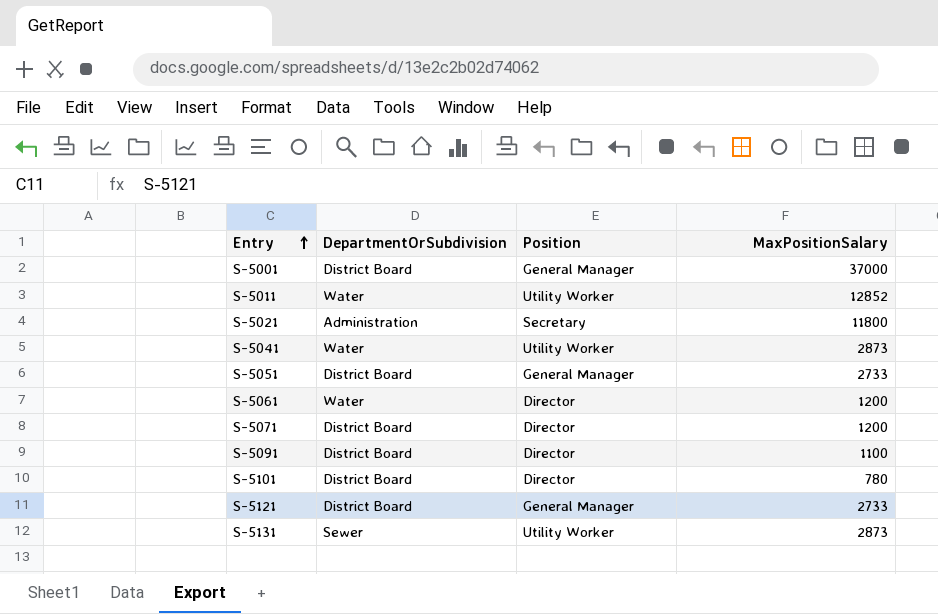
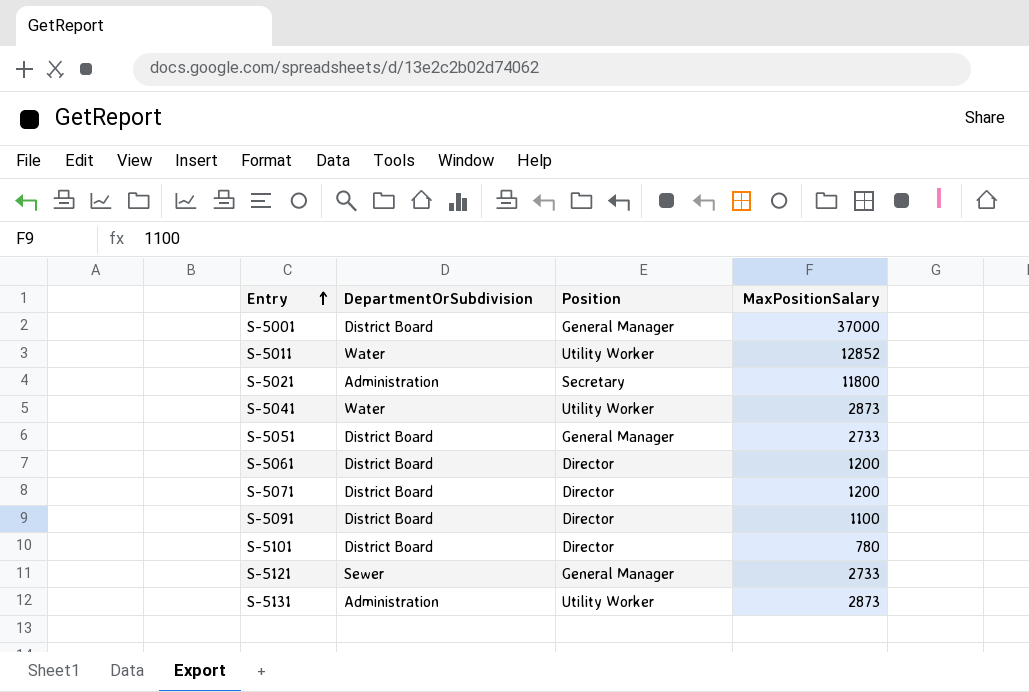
S-5061 | DepartmentOrSubdivision: Water -> District Board
S-5121 | DepartmentOrSubdivision: District Board -> Sewer
S-5131 | DepartmentOrSubdivision: Sewer -> Administration

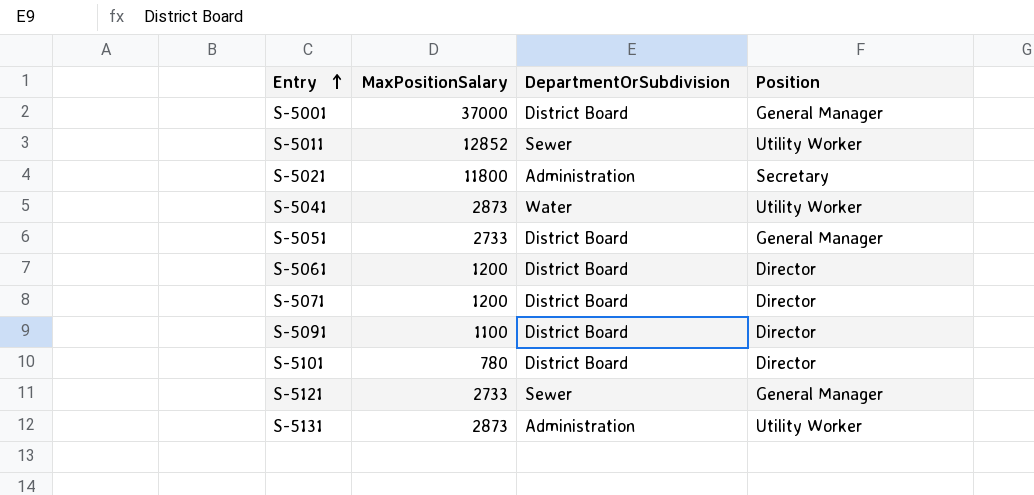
column MaxPositionSalary | position: 4 -> 2
S-5011 | DepartmentOrSubdivision: Water -> Sewer

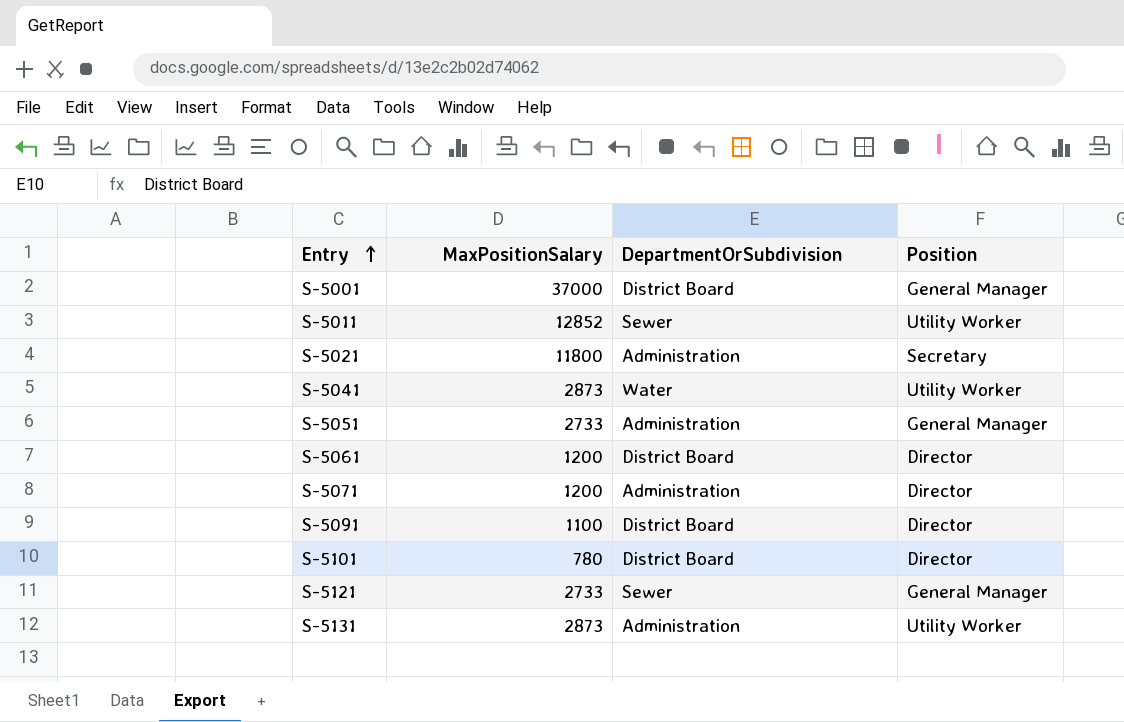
S-5051 | DepartmentOrSubdivision: District Board -> Administration
S-5071 | DepartmentOrSubdivision: District Board -> Administration

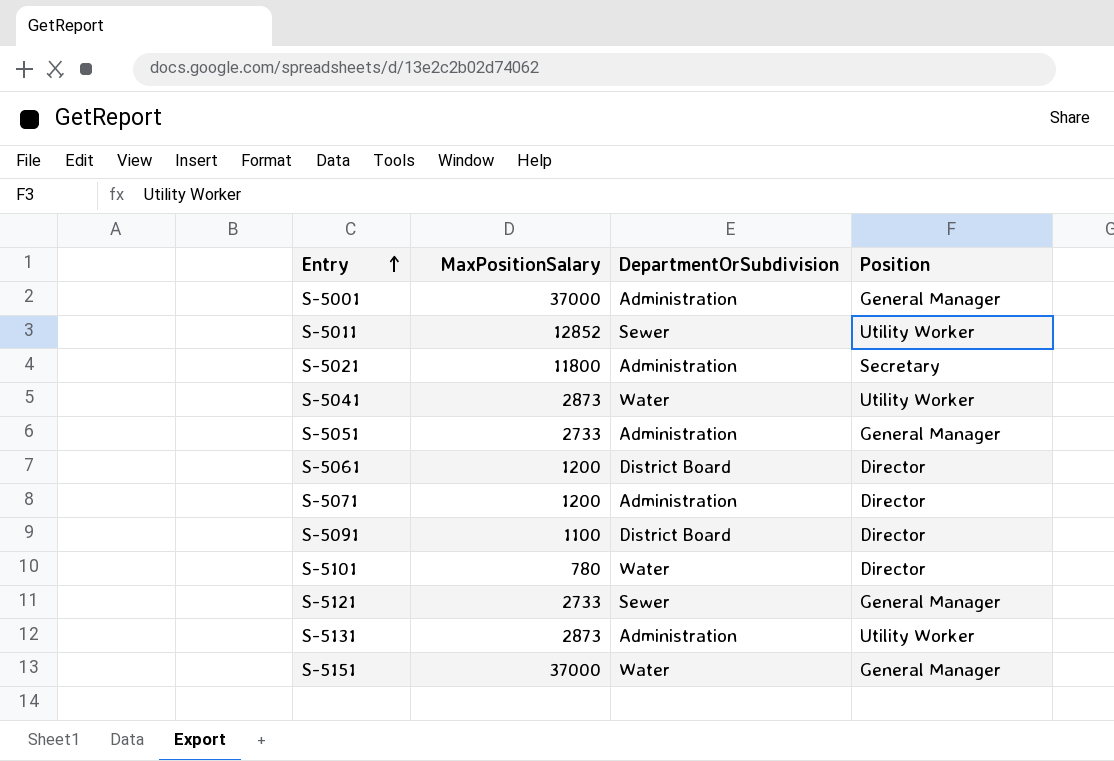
S-5001 | DepartmentOrSubdivision: District Board -> Administration
S-5101 | DepartmentOrSubdivision: District Board -> Water
row S-5151: none -> 37000 | Water | General Manager

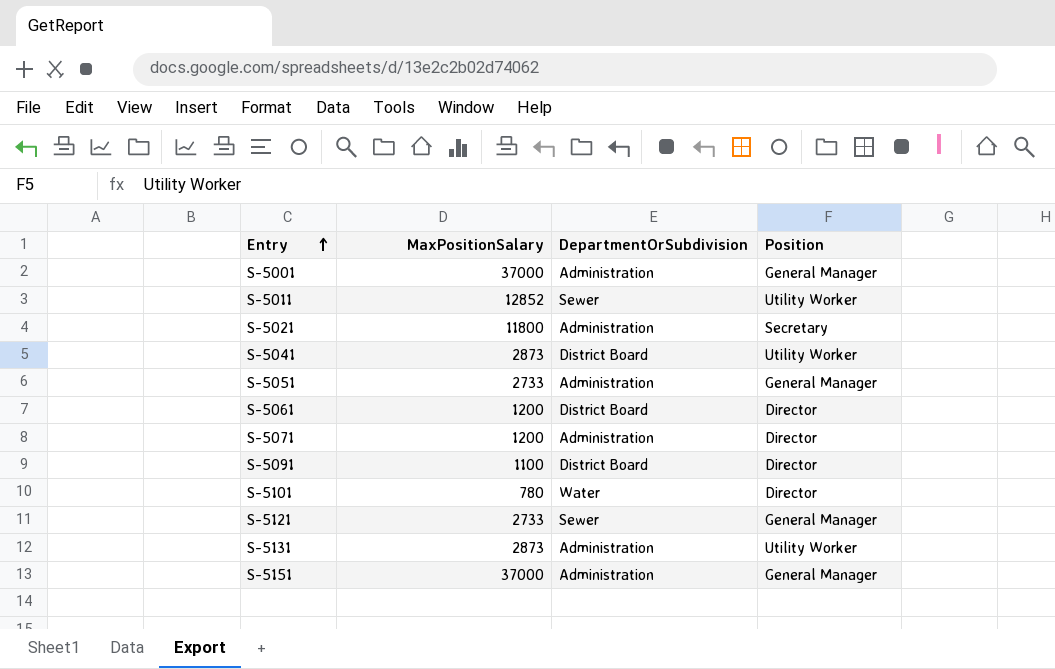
S-5041 | DepartmentOrSubdivision: Water -> District Board
S-5151 | DepartmentOrSubdivision: Water -> Administration

